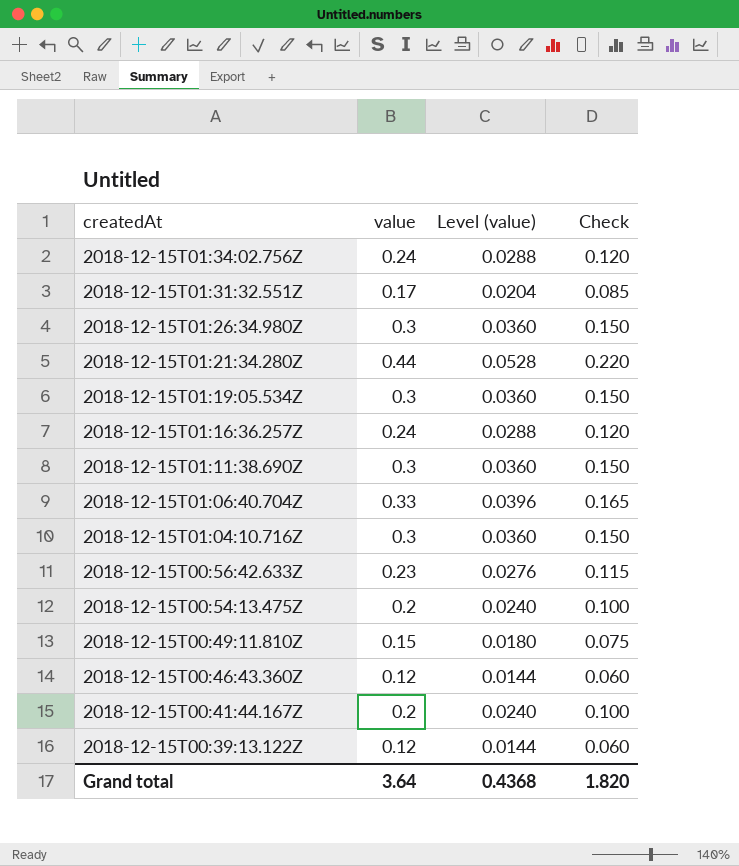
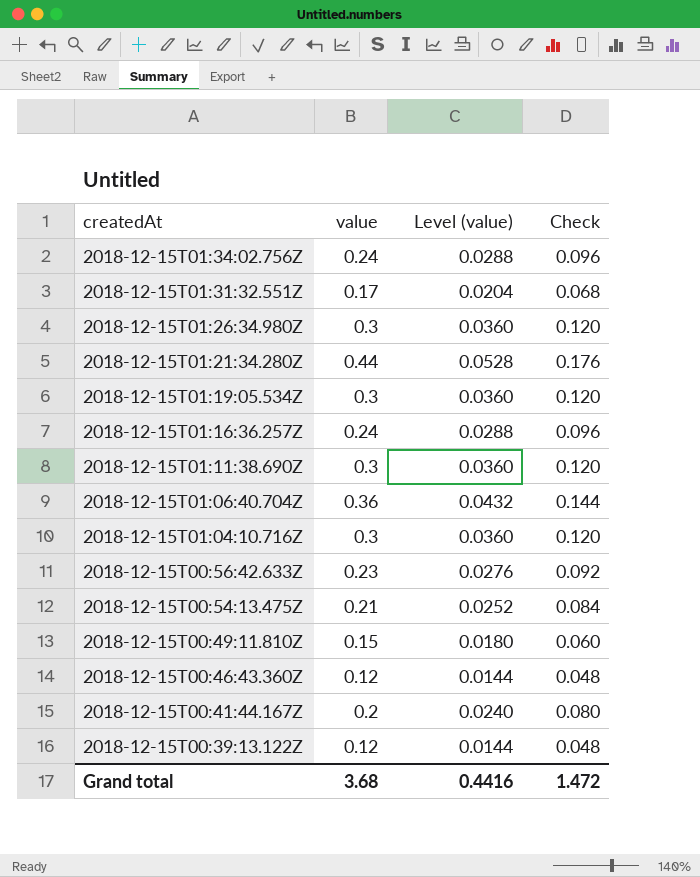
column Check | formula: [value] * 0.5 -> [value] * 0.4
2018-12-15T01:06:40.704Z | value: 0.33 -> 0.36
2018-12-15T01:06:40.704Z | Level (value): 0.0396 -> 0.0432
2018-12-15T00:54:13.475Z | value: 0.2 -> 0.21
2018-12-15T00:54:13.475Z | Level (value): 0.0240 -> 0.0252
Grand total | value: 3.64 -> 3.68
Grand total | Level (value): 0.4368 -> 0.4416
Grand total | Check: 1.820 -> 1.472

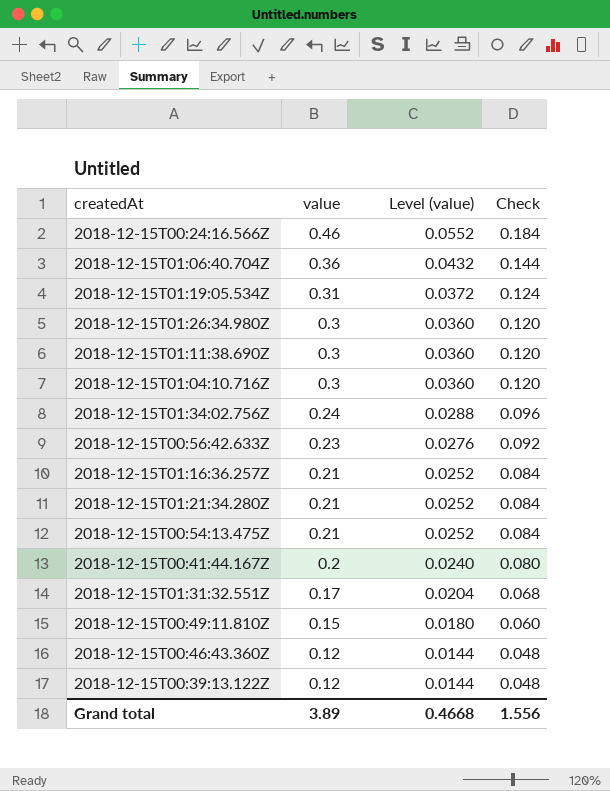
row order: createdAt descending -> value descending
row 2018-12-15T00:24:16.566Z: none -> 0.46 | 0.0552 | 0.184
2018-12-15T01:19:05.534Z | value: 0.3 -> 0.31
2018-12-15T01:19:05.534Z | Level (value): 0.0360 -> 0.0372
2018-12-15T01:19:05.534Z | Check: 0.120 -> 0.124
2018-12-15T01:16:36.257Z | value: 0.24 -> 0.21
2018-12-15T01:16:36.257Z | Level (value): 0.0288 -> 0.0252
2018-12-15T01:16:36.257Z | Check: 0.096 -> 0.084
2018-12-15T01:21:34.280Z | value: 0.44 -> 0.21
2018-12-15T01:21:34.280Z | Level (value): 0.0528 -> 0.0252
2018-12-15T01:21:34.280Z | Check: 0.176 -> 0.084
Grand total | value: 3.68 -> 3.89
Grand total | Level (value): 0.4416 -> 0.4668
Grand total | Check: 1.472 -> 1.556

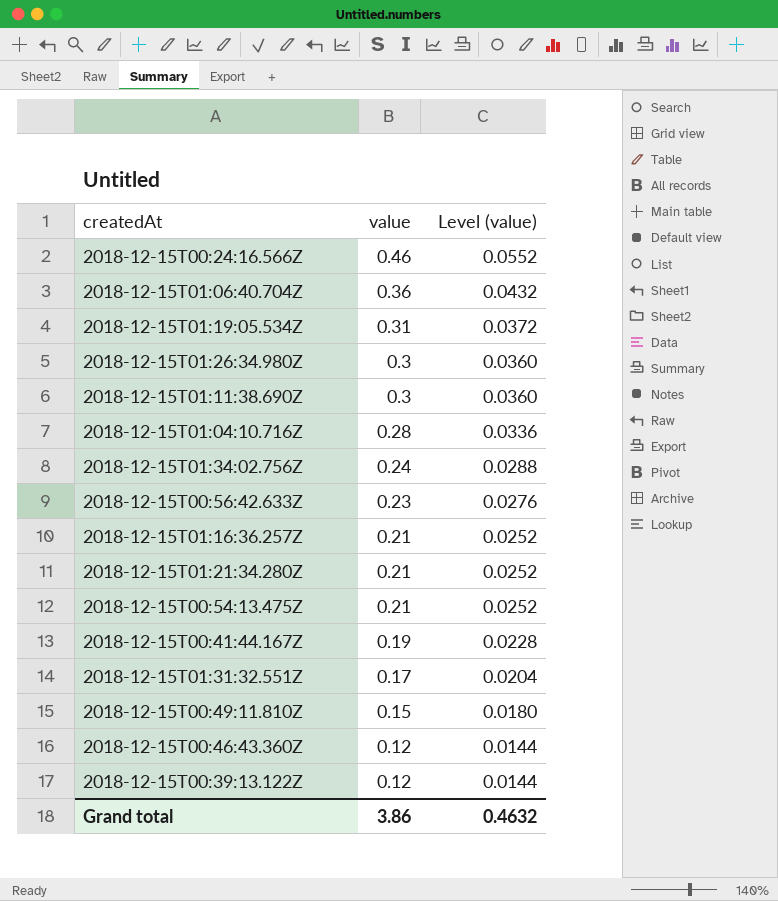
column Check | formula: [value] * 0.4 -> none
2018-12-15T01:04:10.716Z | value: 0.3 -> 0.28
2018-12-15T01:04:10.716Z | Level (value): 0.0360 -> 0.0336
2018-12-15T00:41:44.167Z | value: 0.2 -> 0.19
2018-12-15T00:41:44.167Z | Level (value): 0.0240 -> 0.0228
Grand total | value: 3.89 -> 3.86
Grand total | Level (value): 0.4668 -> 0.4632

